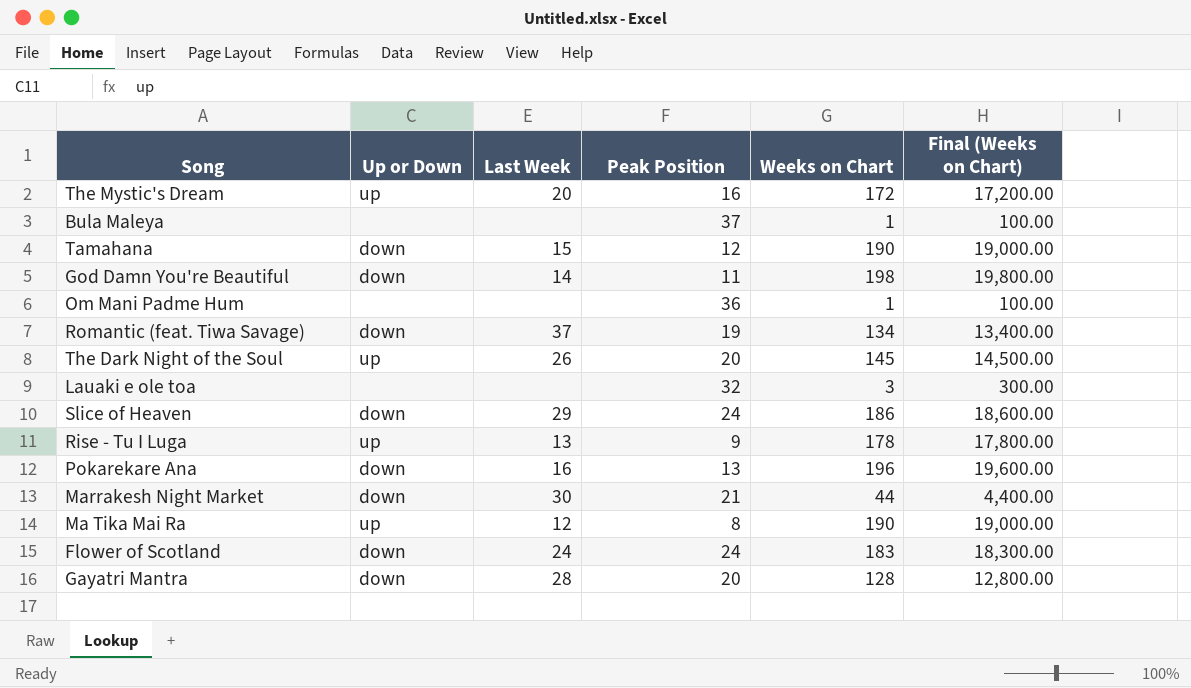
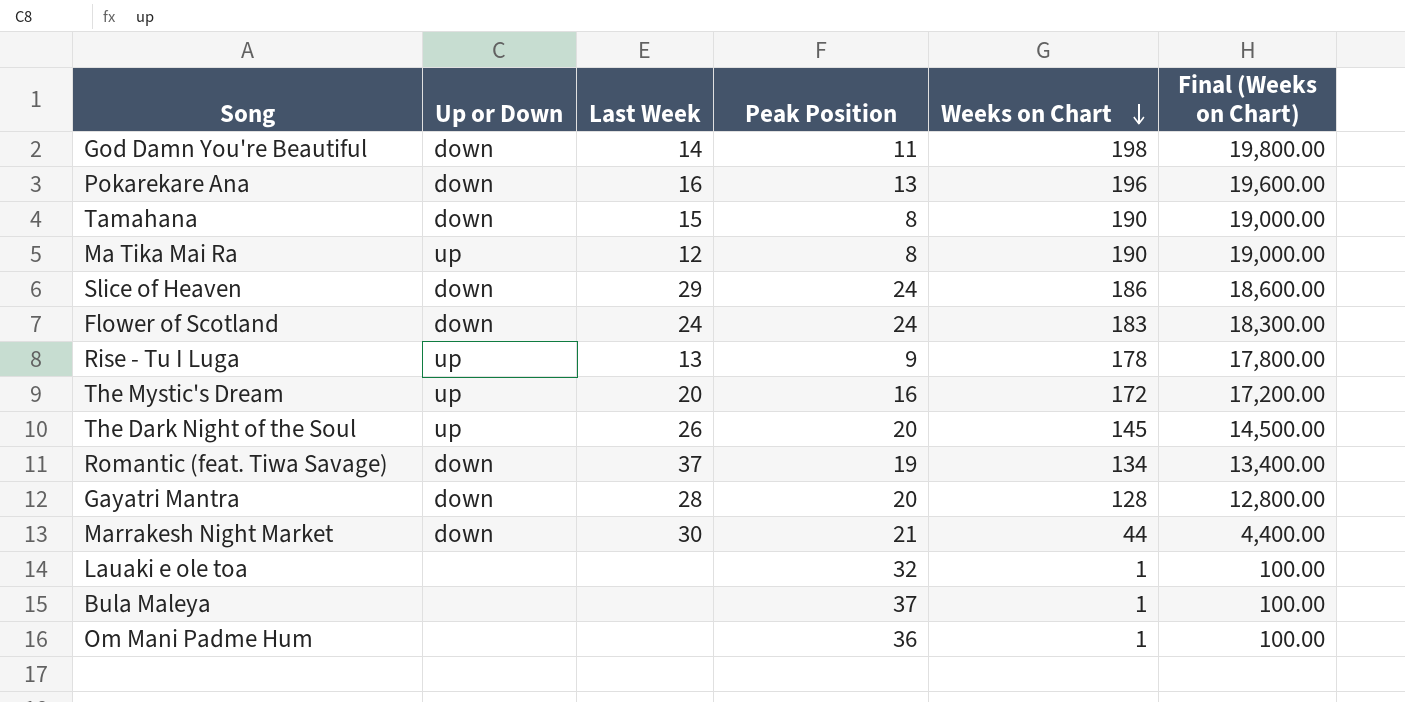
row order: none -> Weeks on Chart descending
Tamahana | Peak Position: 12 -> 8
Lauaki e ole toa | Weeks on Chart: 3 -> 1
Lauaki e ole toa | Final (Weeks on Chart): 300.00 -> 100.00

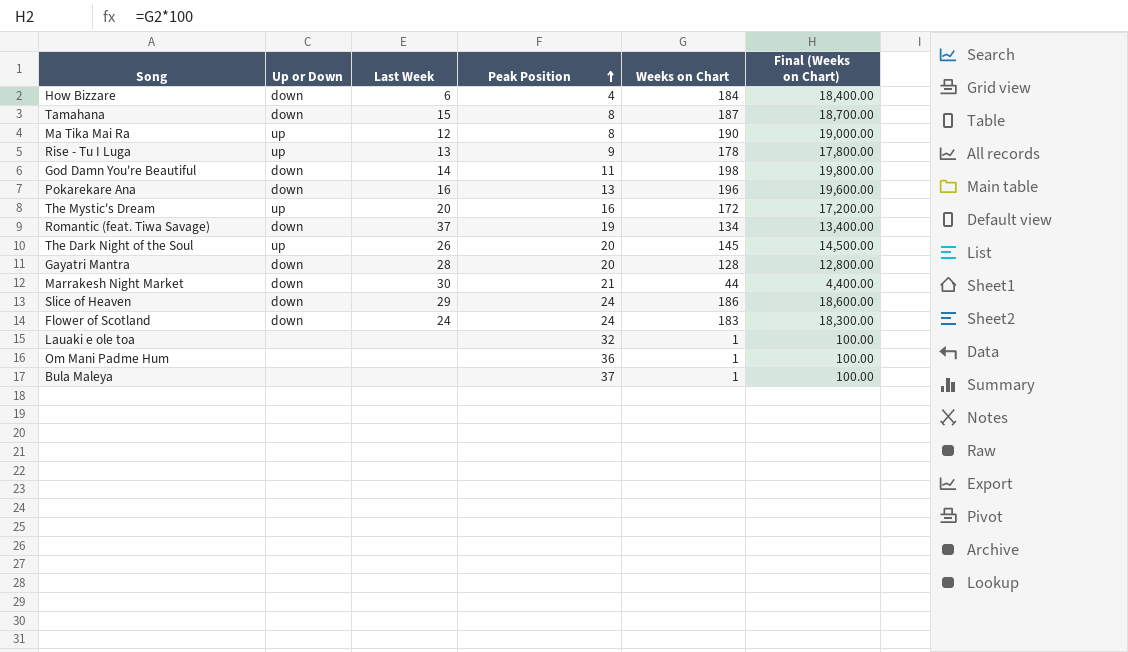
row order: Weeks on Chart descending -> Peak Position ascending
row How Bizzare: none -> down | 6 | 4 | 184 | 18,400.00
Tamahana | Weeks on Chart: 190 -> 187
Tamahana | Final (Weeks on Chart): 19,000.00 -> 18,700.00

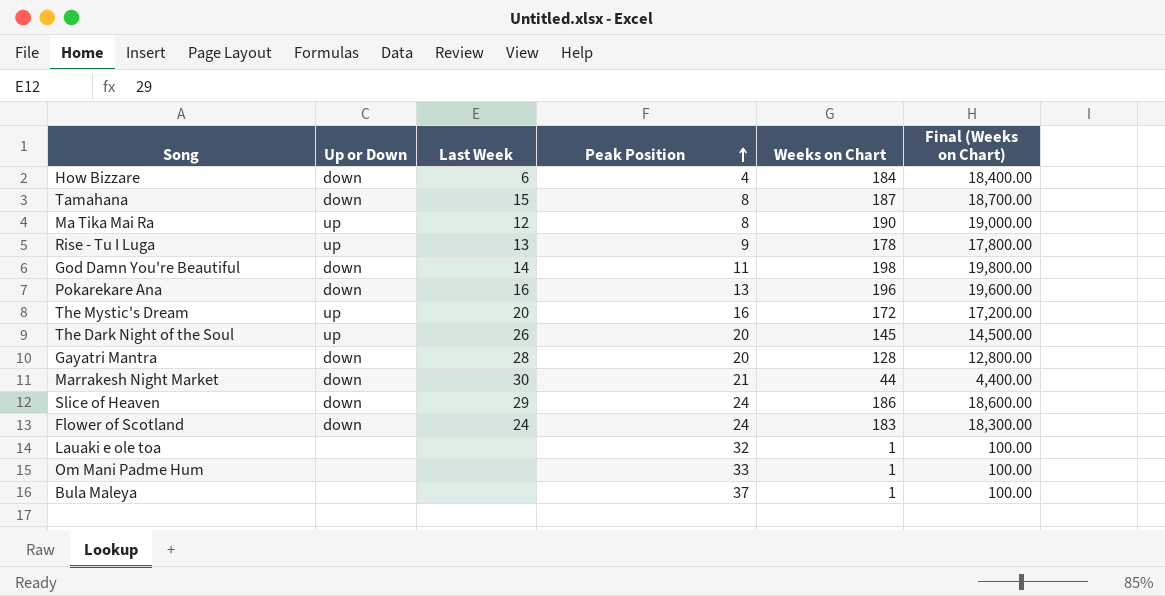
row Romantic (feat. Tiwa Savage): down | 37 | 19 | 134 | 13,400.00 -> none
Om Mani Padme Hum | Peak Position: 36 -> 33

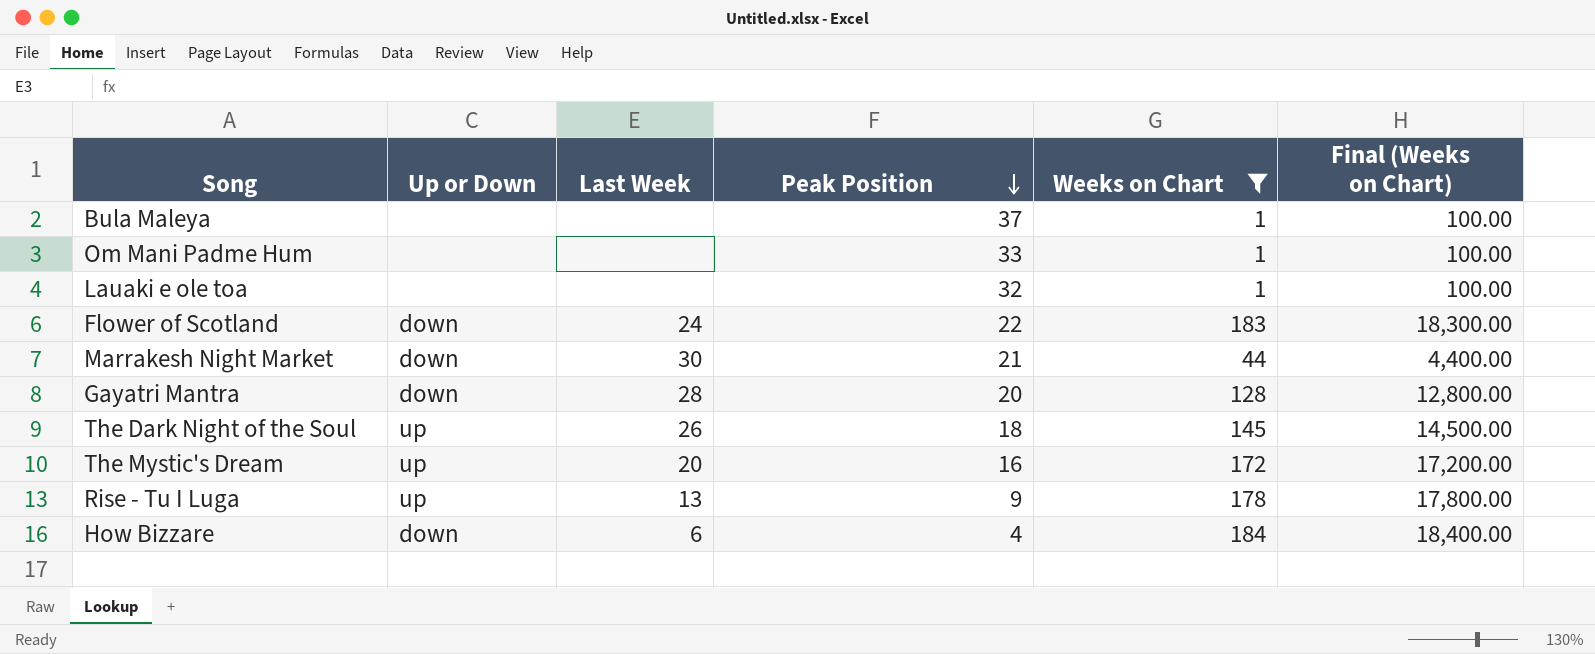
filter: none -> Weeks on Chart <= 184
row order: Peak Position ascending -> Peak Position descending
Flower of Scotland | Peak Position: 24 -> 22
The Dark Night of the Soul | Peak Position: 20 -> 18

